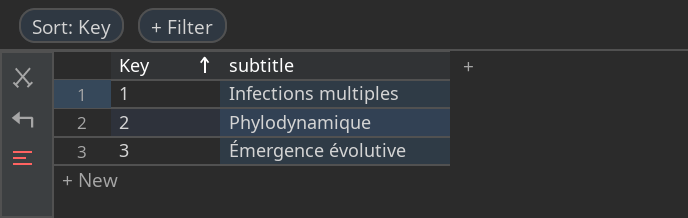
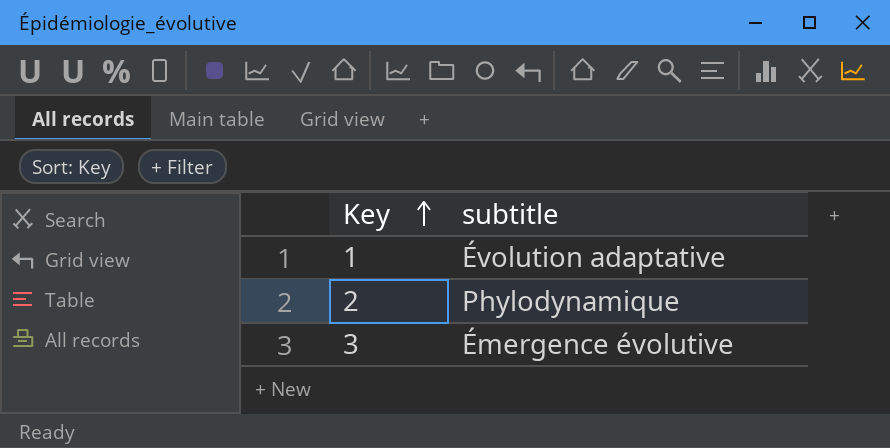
1 | subtitle: Infections multiples -> Évolution adaptative

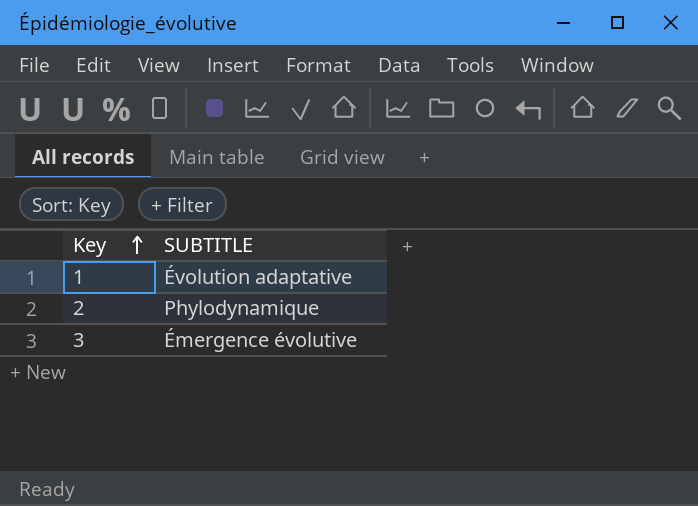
column name: subtitle -> SUBTITLE

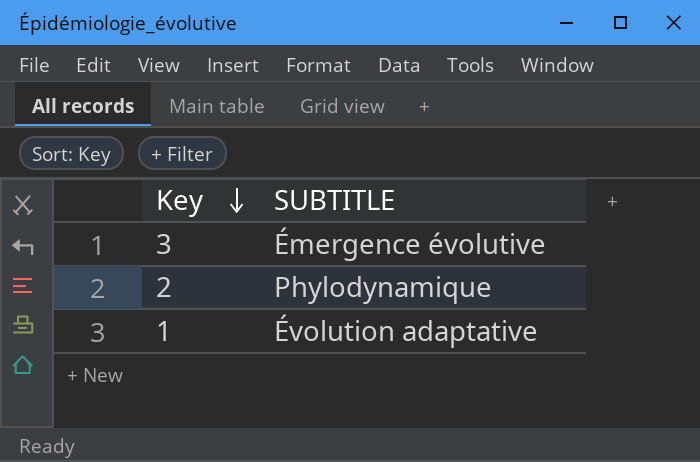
row order: Key ascending -> Key descending

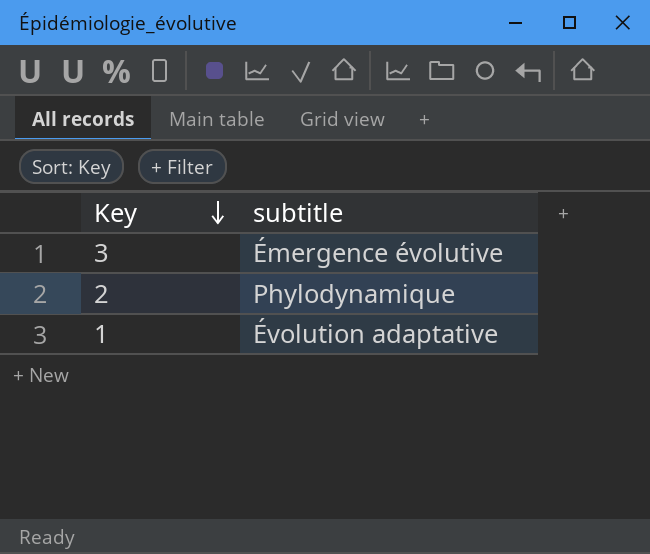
column name: SUBTITLE -> subtitle

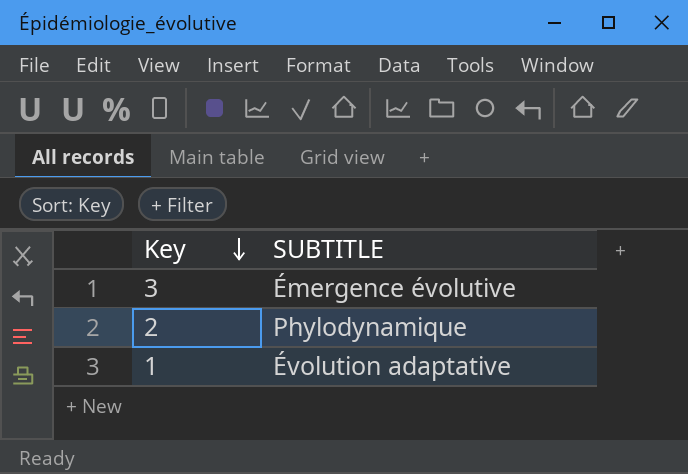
column name: subtitle -> SUBTITLE

